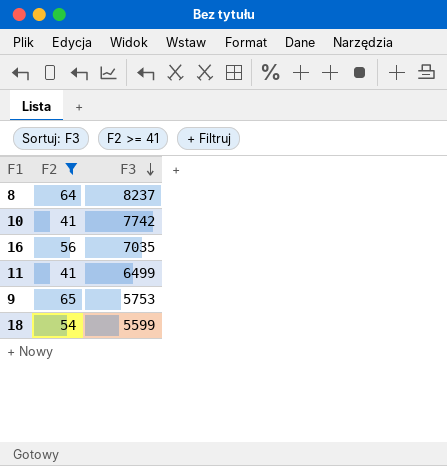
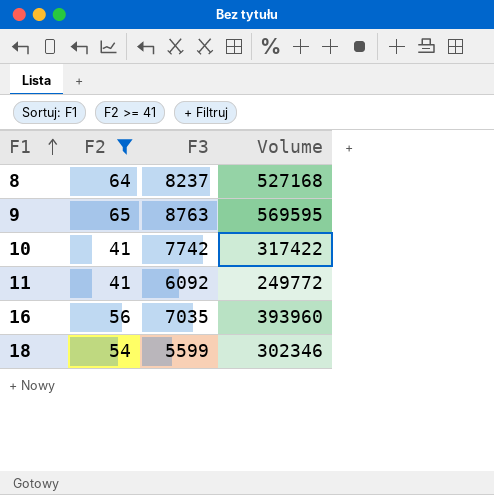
row order: F3 descending -> F1 ascending
column Volume | formula: none -> [F2] * [F3]
9 | F3: 5753 -> 8763
11 | F3: 6499 -> 6092

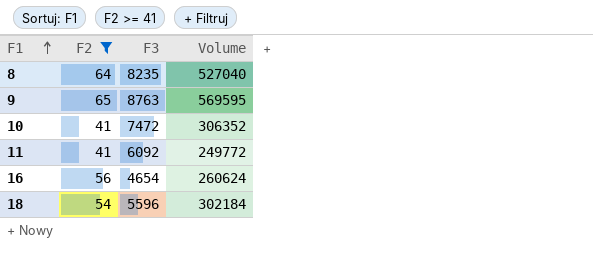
8 | F3: 8237 -> 8235
8 | Volume: 527168 -> 527040
10 | F3: 7742 -> 7472
10 | Volume: 317422 -> 306352
16 | F3: 7035 -> 4654
16 | Volume: 393960 -> 260624
18 | F3: 5599 -> 5596
18 | Volume: 302346 -> 302184

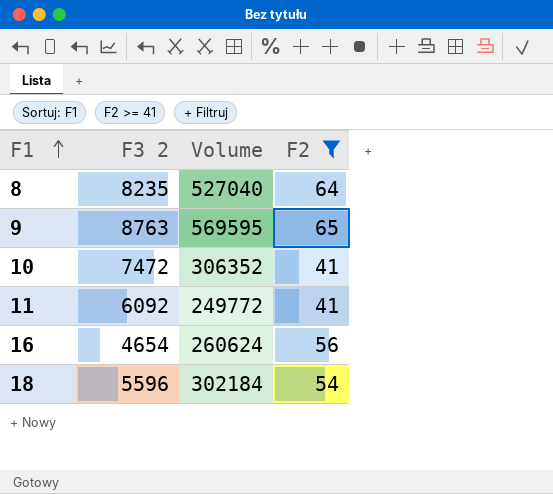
column name: F3 -> F3 2
column F2 | position: 2 -> 4

